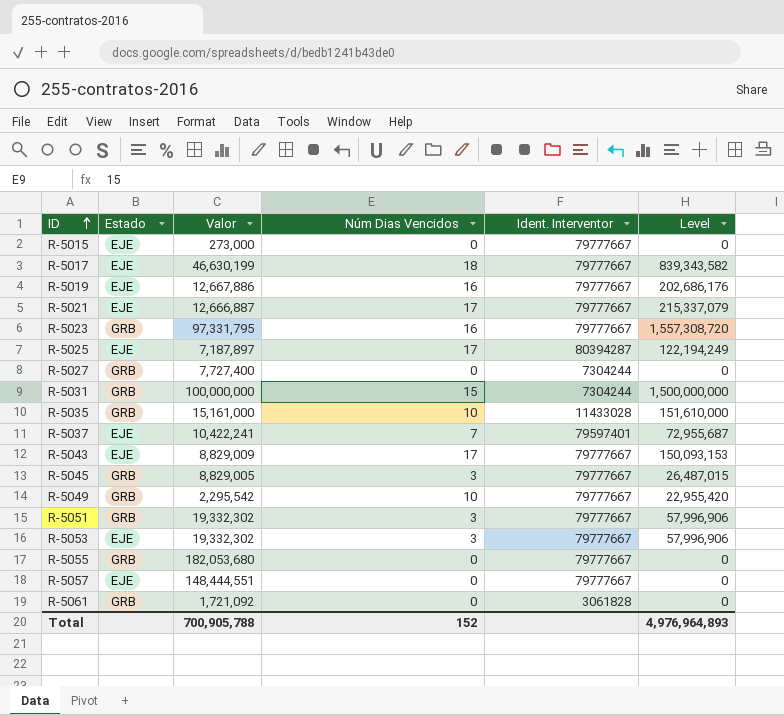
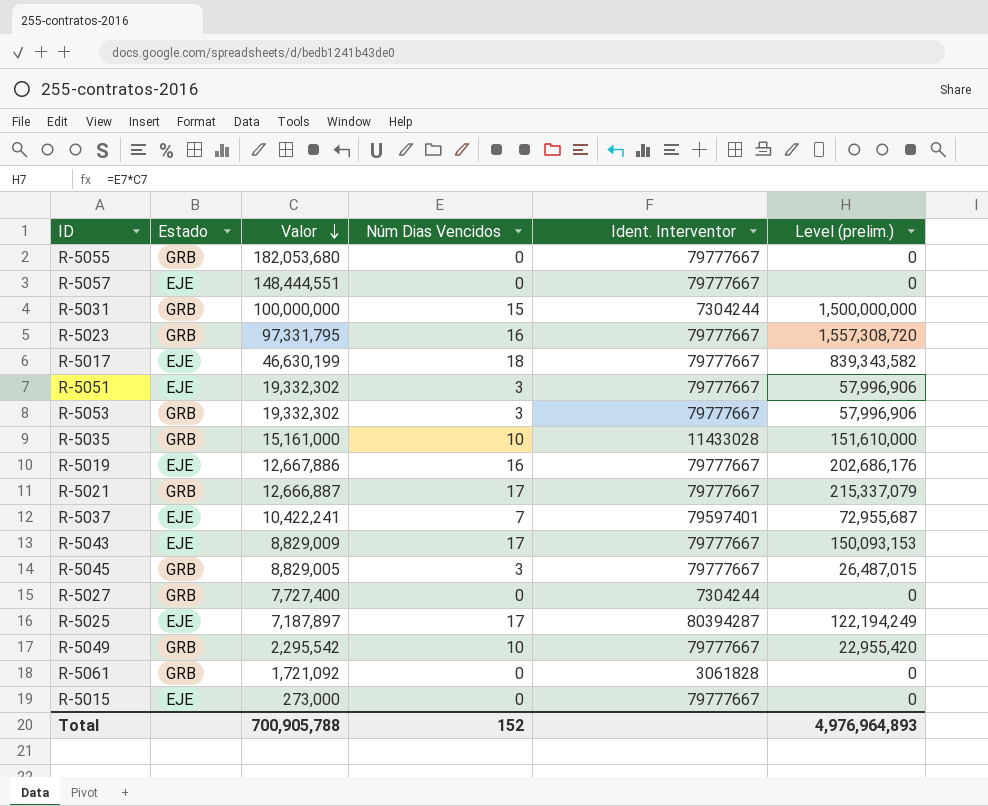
row order: ID ascending -> Valor descending
column name: Level -> Level (prelim.)
R-5051 | Estado: GRB -> EJE
R-5053 | Estado: EJE -> GRB
R-5021 | Estado: EJE -> GRB

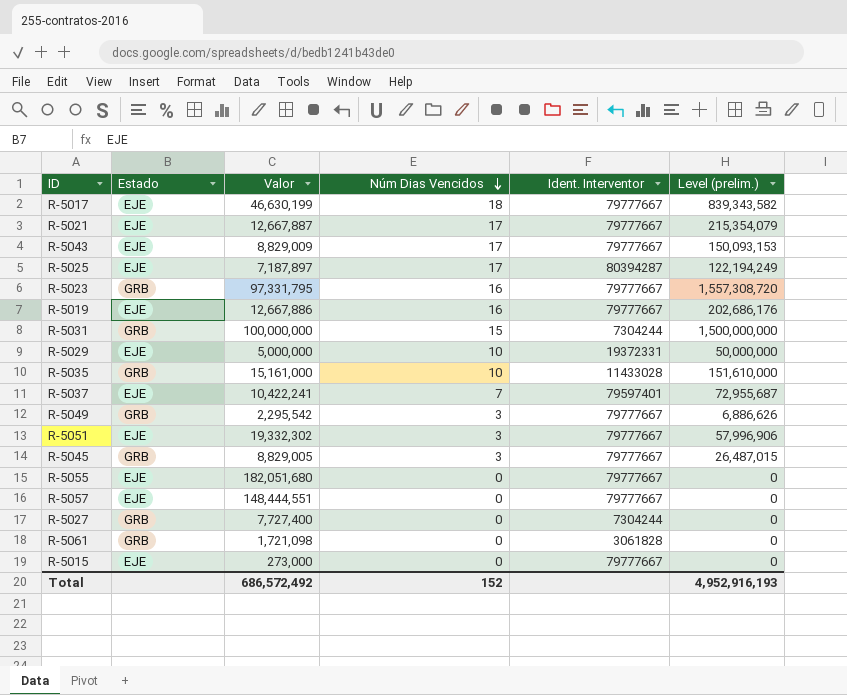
row order: Valor descending -> Núm Dias Vencidos descending
row R-5053: GRB | 19,332,302 | 3 | 79777667 | 57,996,906 -> none
R-5021 | Estado: GRB -> EJE
R-5021 | Valor: 12,666,887 -> 12,667,887
R-5021 | Level (prelim.): 215,337,079 -> 215,354,079
row R-5029: none -> EJE | 5,000,000 | 10 | 19372331 | 50,000,000
R-5049 | Núm Dias Vencidos: 10 -> 3
R-5049 | Level (prelim.): 22,955,420 -> 6,886,626
R-5055 | Estado: GRB -> EJE
R-5055 | Valor: 182,053,680 -> 182,051,680
R-5061 | Valor: 1,721,092 -> 1,721,098
Total | Valor: 700,905,788 -> 686,572,492
Total | Level (prelim.): 4,976,964,893 -> 4,952,916,193

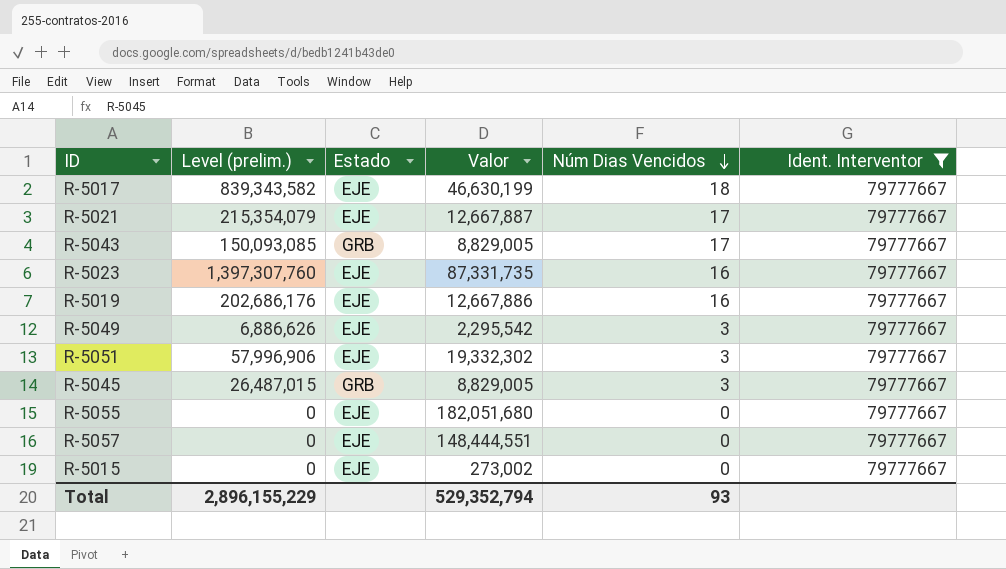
filter: none -> Ident. Interventor = 79777667
column Level (prelim.) | position: 6 -> 2
R-5043 | Level (prelim.): 150,093,153 -> 150,093,085
R-5043 | Estado: EJE -> GRB
R-5043 | Valor: 8,829,009 -> 8,829,005
R-5023 | Level (prelim.): 1,557,308,720 -> 1,397,307,760
R-5023 | Estado: GRB -> EJE
R-5023 | Valor: 97,331,795 -> 87,331,735
R-5049 | Estado: GRB -> EJE
R-5015 | Valor: 273,000 -> 273,002
Total | Level (prelim.): 4,952,916,193 -> 2,896,155,229
Total | Valor: 686,572,492 -> 529,352,794
Total | Núm Dias Vencidos: 152 -> 93

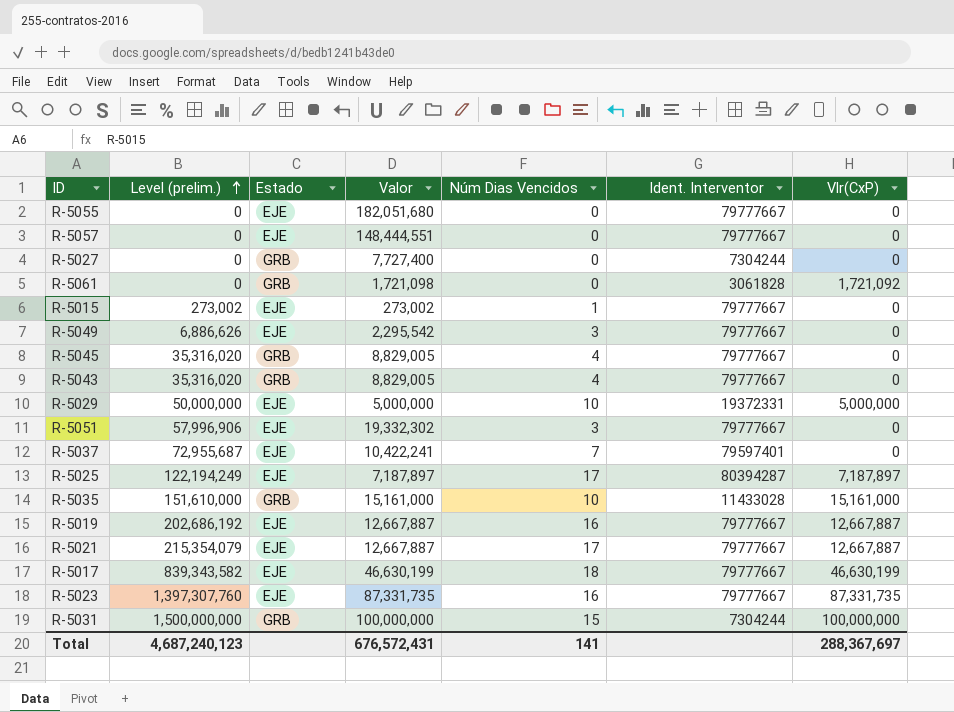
filter: Ident. Interventor = 79777667 -> none
row order: Núm Dias Vencidos descending -> Level (prelim.) ascending
column Vlr(CxP) | position: none -> 7
R-5015 | Level (prelim.): 0 -> 273,002
R-5015 | Núm Dias Vencidos: 0 -> 1
R-5045 | Level (prelim.): 26,487,015 -> 35,316,020
R-5045 | Núm Dias Vencidos: 3 -> 4
R-5043 | Level (prelim.): 150,093,085 -> 35,316,020
R-5043 | Núm Dias Vencidos: 17 -> 4
R-5019 | Level (prelim.): 202,686,176 -> 202,686,192
R-5019 | Valor: 12,667,886 -> 12,667,887
Total | Level (prelim.): 2,896,155,229 -> 4,687,240,123
Total | Valor: 529,352,794 -> 676,572,431
Total | Núm Dias Vencidos: 93 -> 141

